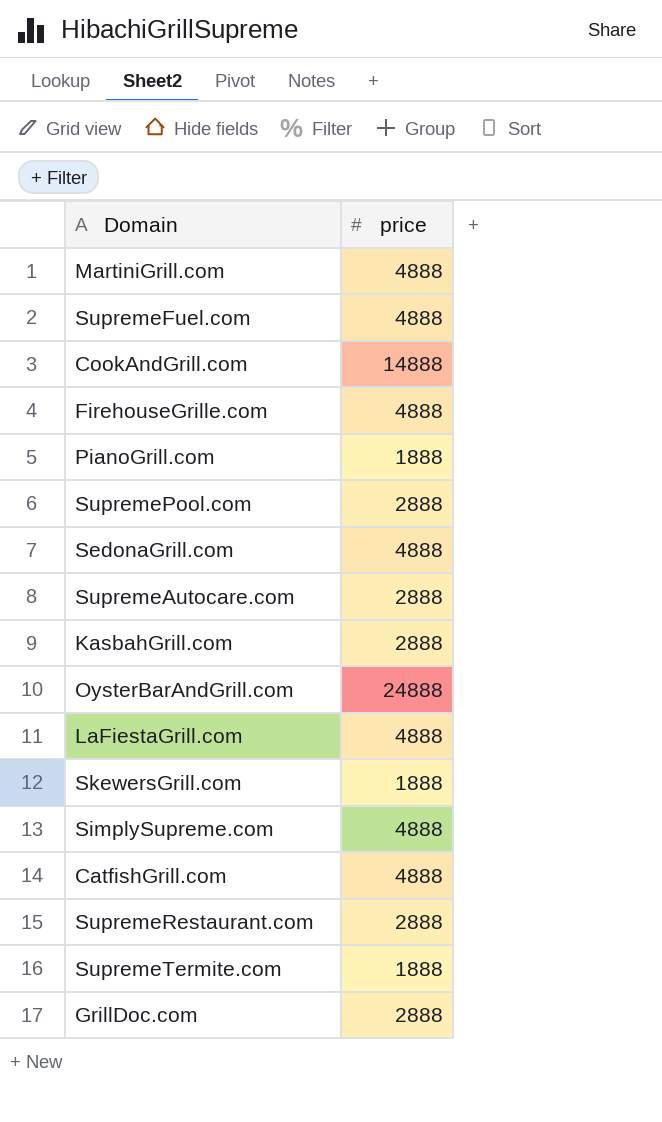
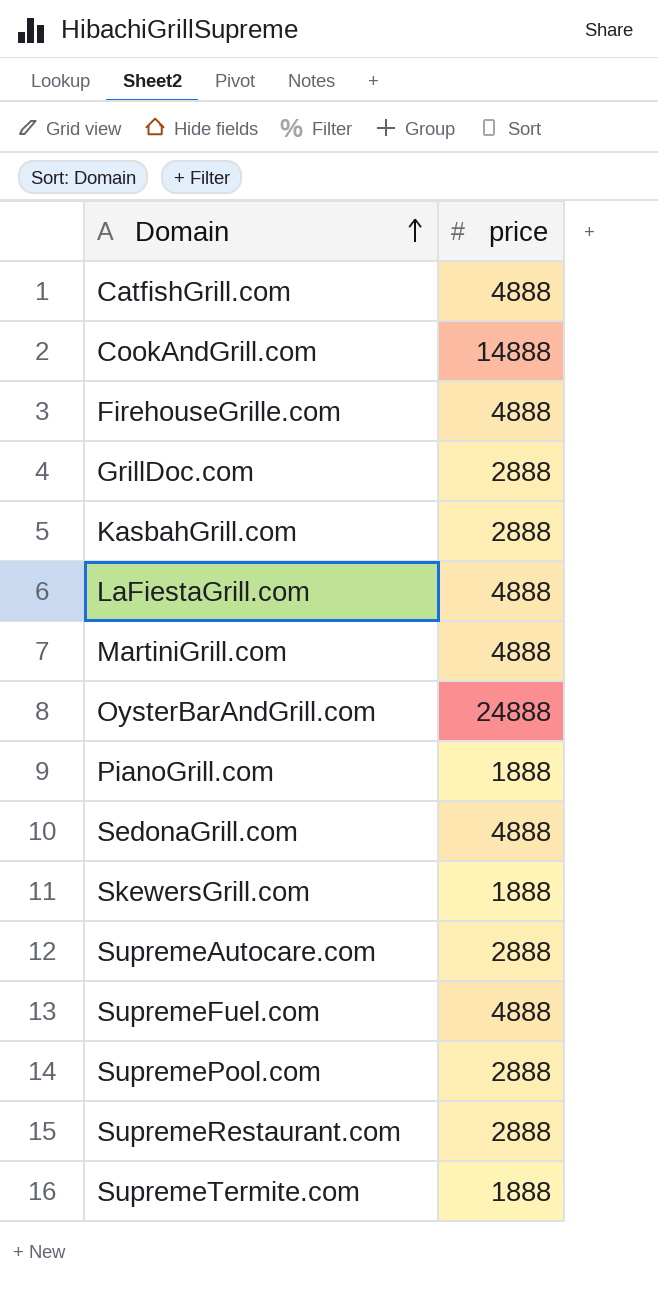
row order: none -> Domain ascending
row SimplySupreme.com: 4888 -> none

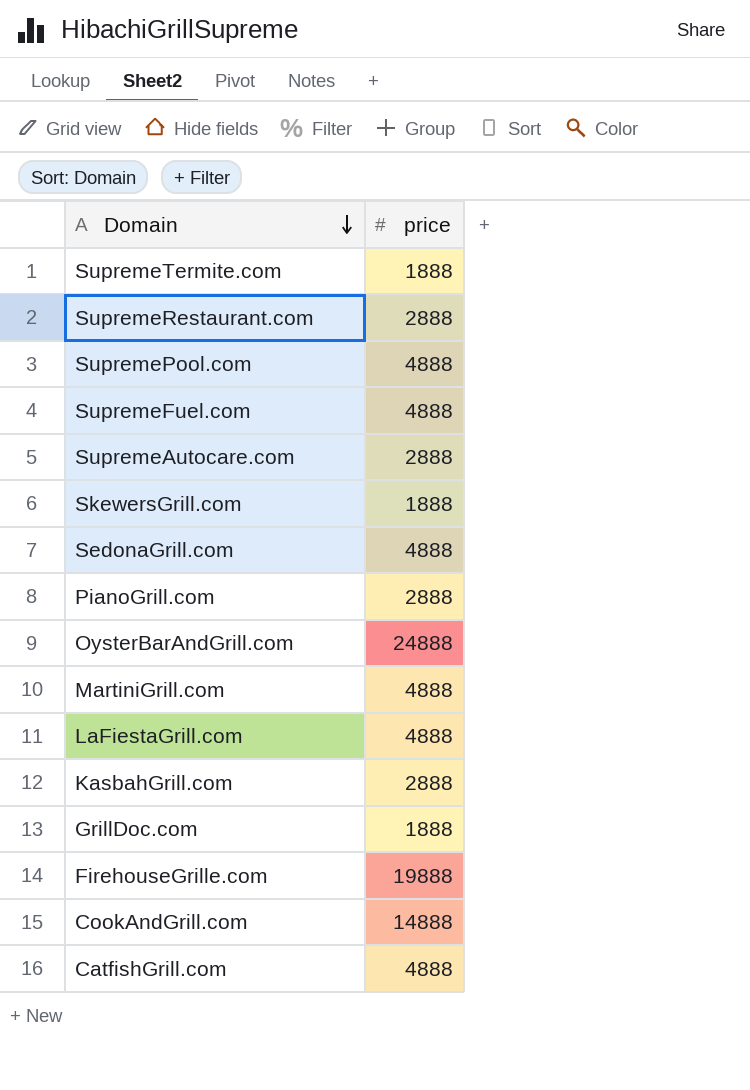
row order: Domain ascending -> Domain descending
SupremePool.com | price: 2888 -> 4888
PianoGrill.com | price: 1888 -> 2888
GrillDoc.com | price: 2888 -> 1888
FirehouseGrille.com | price: 4888 -> 19888

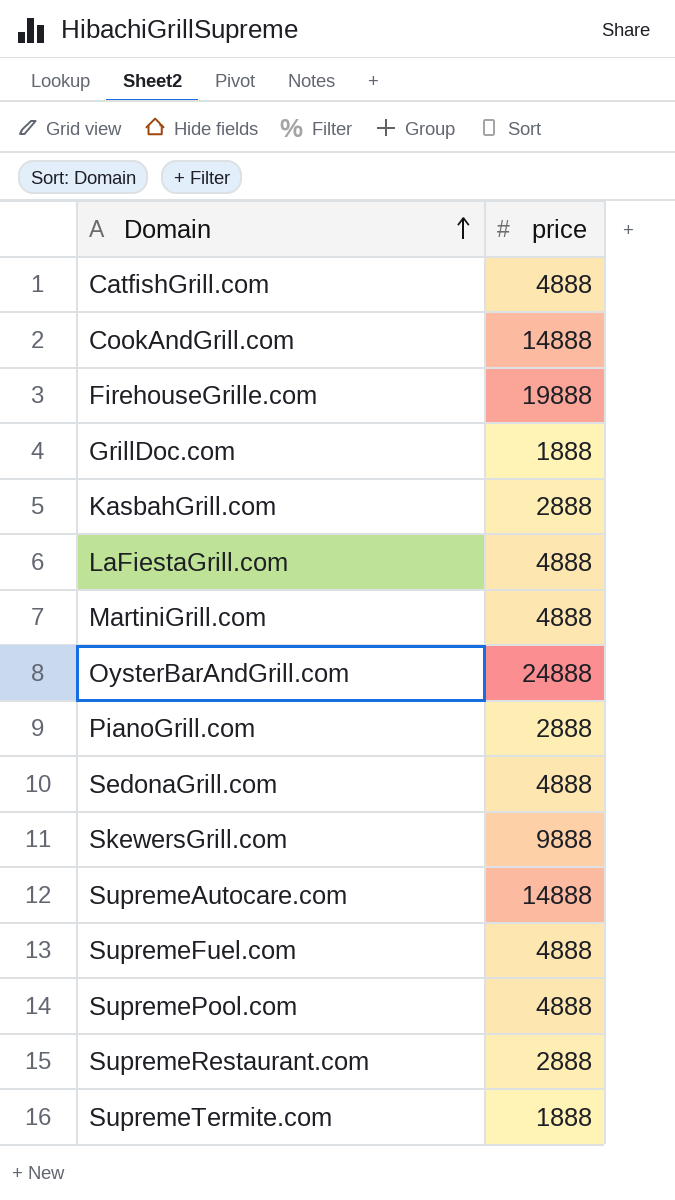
row order: Domain descending -> Domain ascending
SkewersGrill.com | price: 1888 -> 9888
SupremeAutocare.com | price: 2888 -> 14888

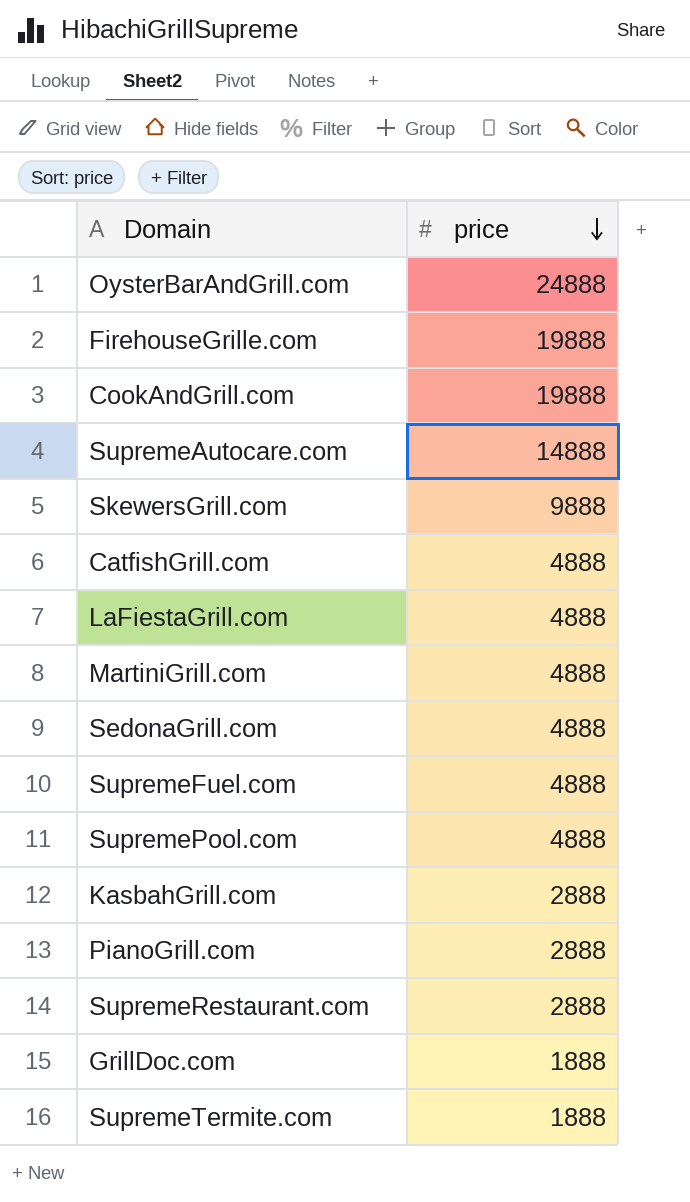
row order: Domain ascending -> price descending
CookAndGrill.com | price: 14888 -> 19888

